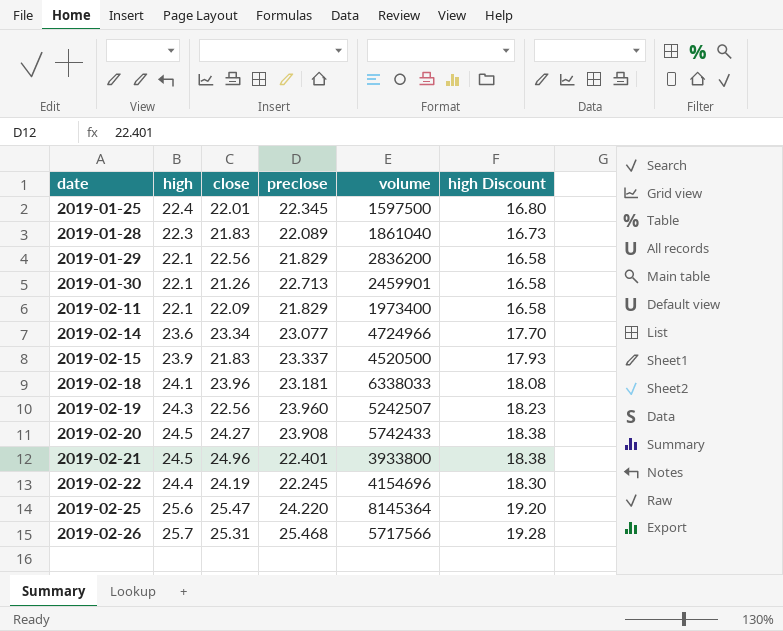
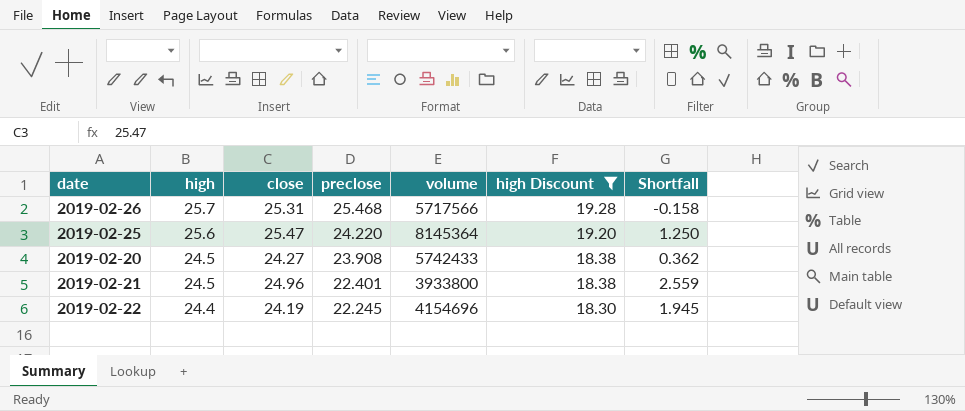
filter: none -> high Discount >= 18.30
row order: date ascending -> high descending
column Shortfall | formula: none -> [close] - [preclose]

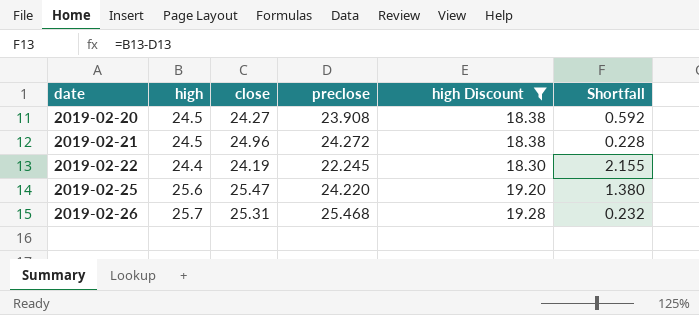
row order: high descending -> date ascending
column volume | position: 5 -> none
column Shortfall | formula: [close] - [preclose] -> [high] - [preclose]
2019-02-21 | preclose: 22.401 -> 24.272

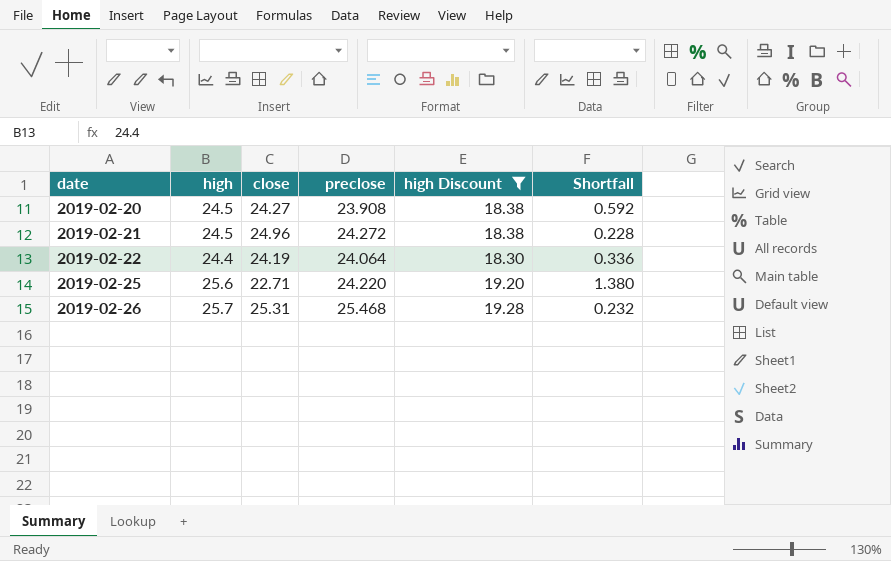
2019-02-22 | preclose: 22.245 -> 24.064
2019-02-22 | Shortfall: 2.155 -> 0.336
2019-02-25 | close: 25.47 -> 22.71

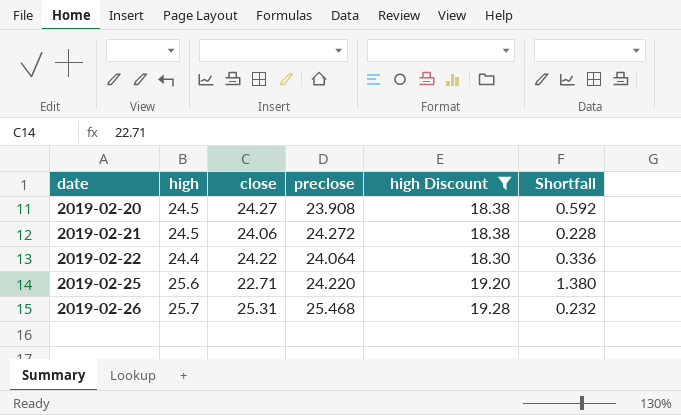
2019-02-21 | close: 24.96 -> 24.06
2019-02-22 | close: 24.19 -> 24.22

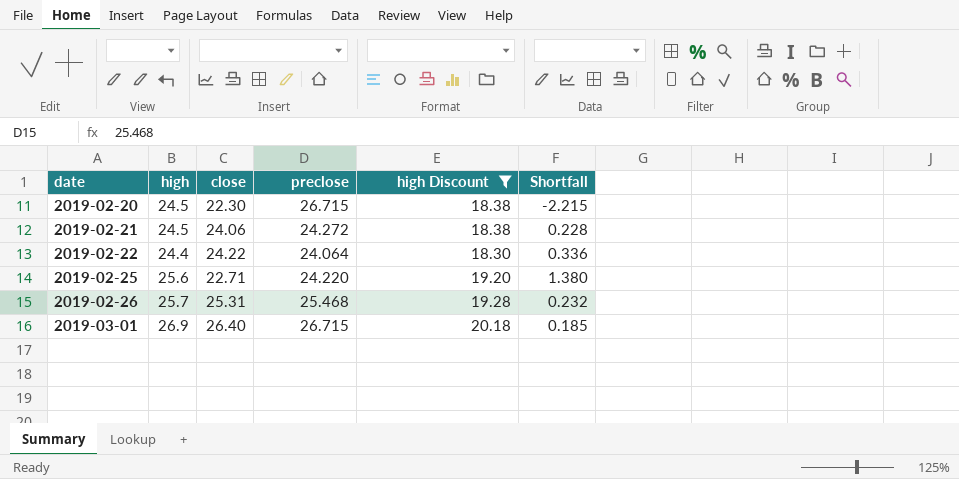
2019-02-20 | close: 24.27 -> 22.30
2019-02-20 | preclose: 23.908 -> 26.715
2019-02-20 | Shortfall: 0.592 -> -2.215
row 2019-03-01: none -> 26.9 | 26.40 | 26.715 | 20.18 | 0.185

